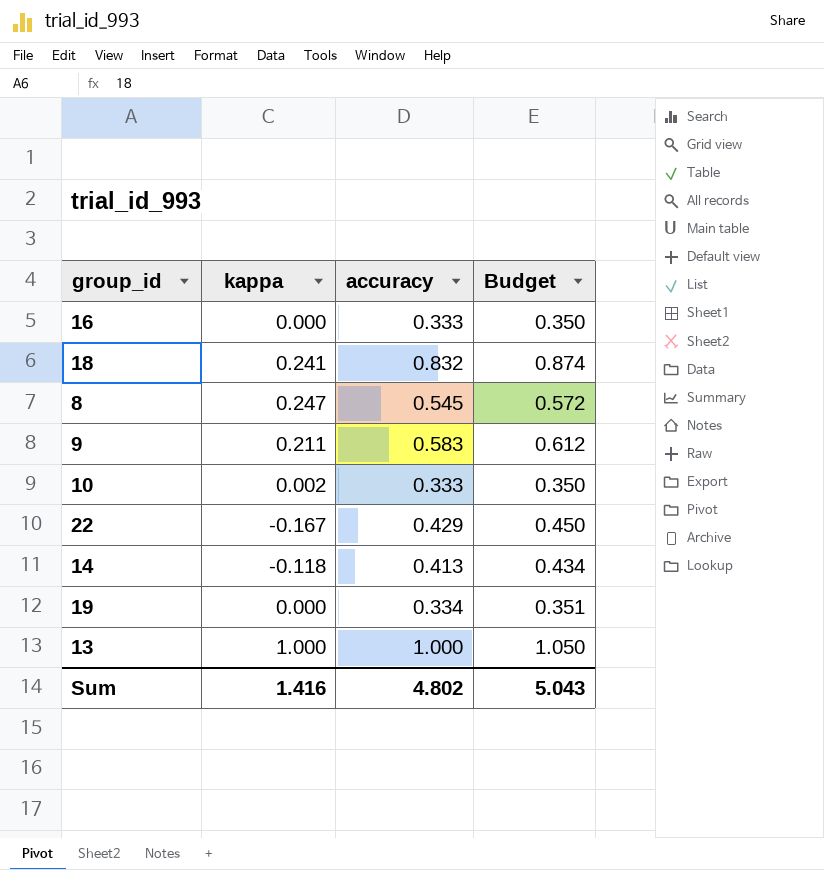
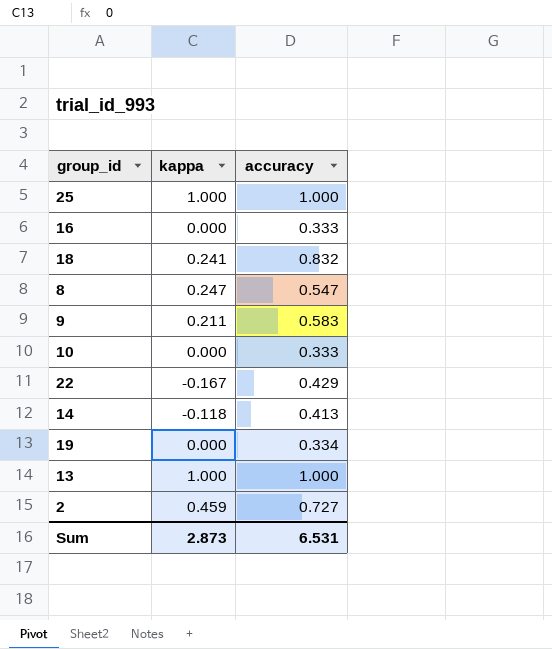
column Budget | formula: [accuracy] * 1.05 -> none
row 25: none -> 1.000 | 1.000
8 | accuracy: 0.545 -> 0.547
10 | kappa: 0.002 -> 0.000
row 2: none -> 0.459 | 0.727
Sum | kappa: 1.416 -> 2.873
Sum | accuracy: 4.802 -> 6.531

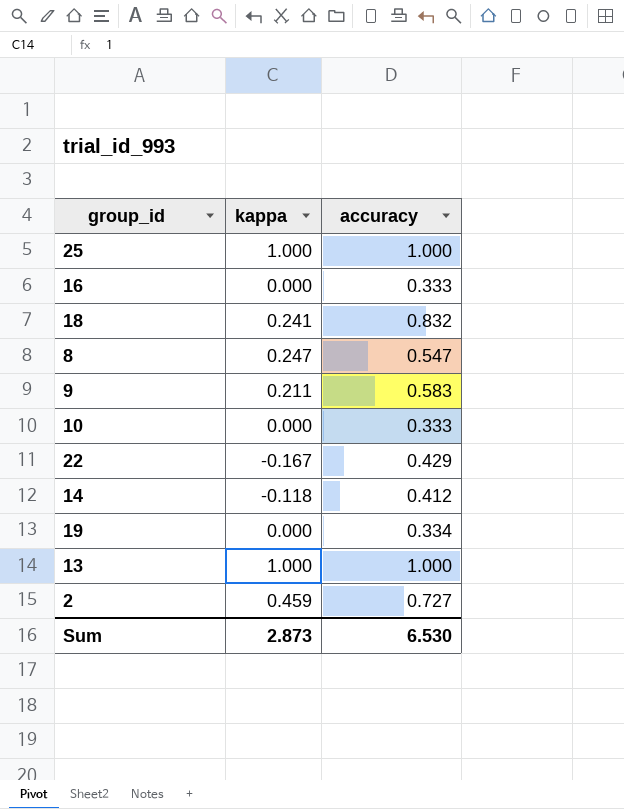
14 | accuracy: 0.413 -> 0.412
Sum | accuracy: 6.531 -> 6.530

